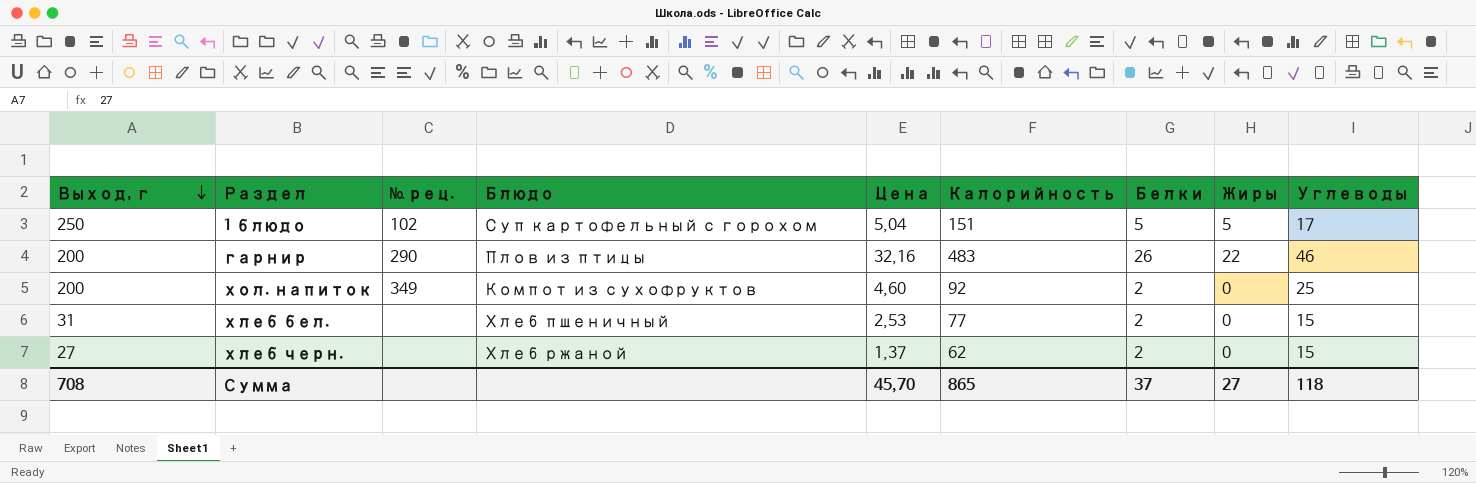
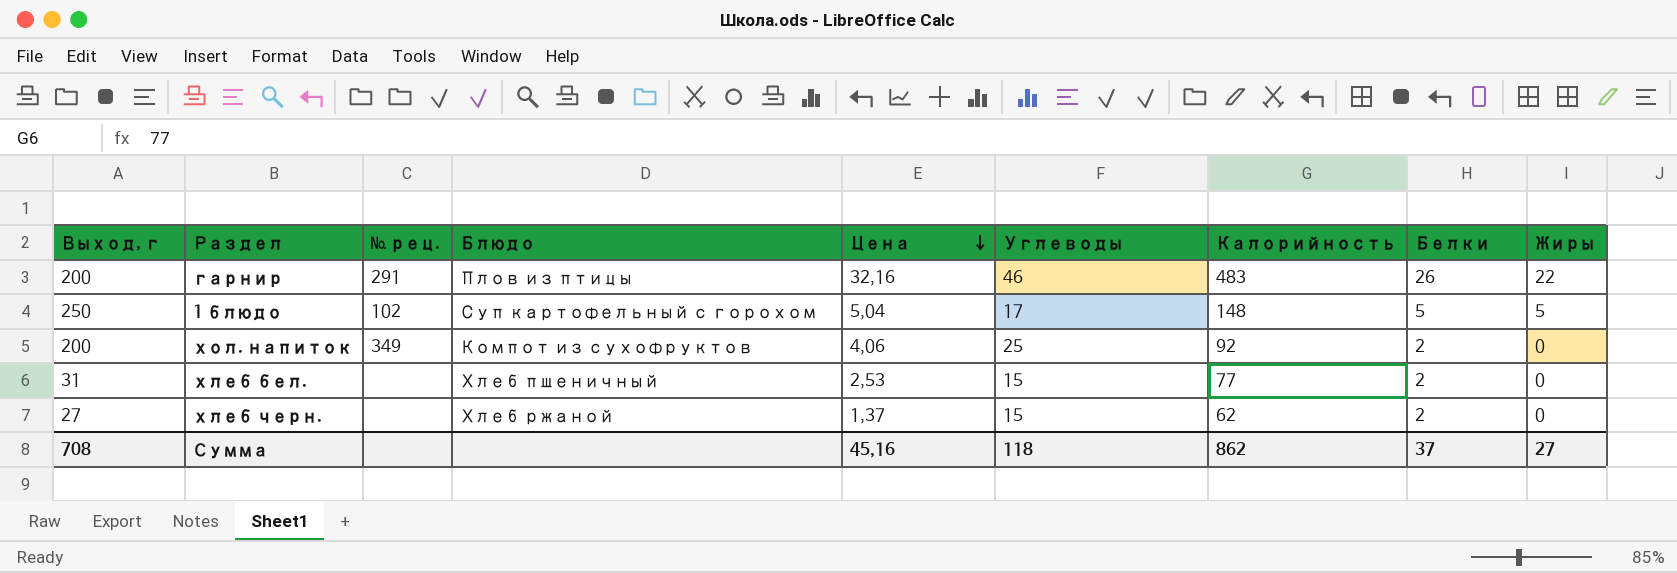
row order: Выход, г descending -> Цена descending
column Углеводы | position: 9 -> 6
гарнир | № рец.: 290 -> 291
1 блюдо | Калорийность: 151 -> 148
хол. напиток | Цена: 4,60 -> 4,06
Сумма | Цена: 45,70 -> 45,16
Сумма | Калорийность: 865 -> 862

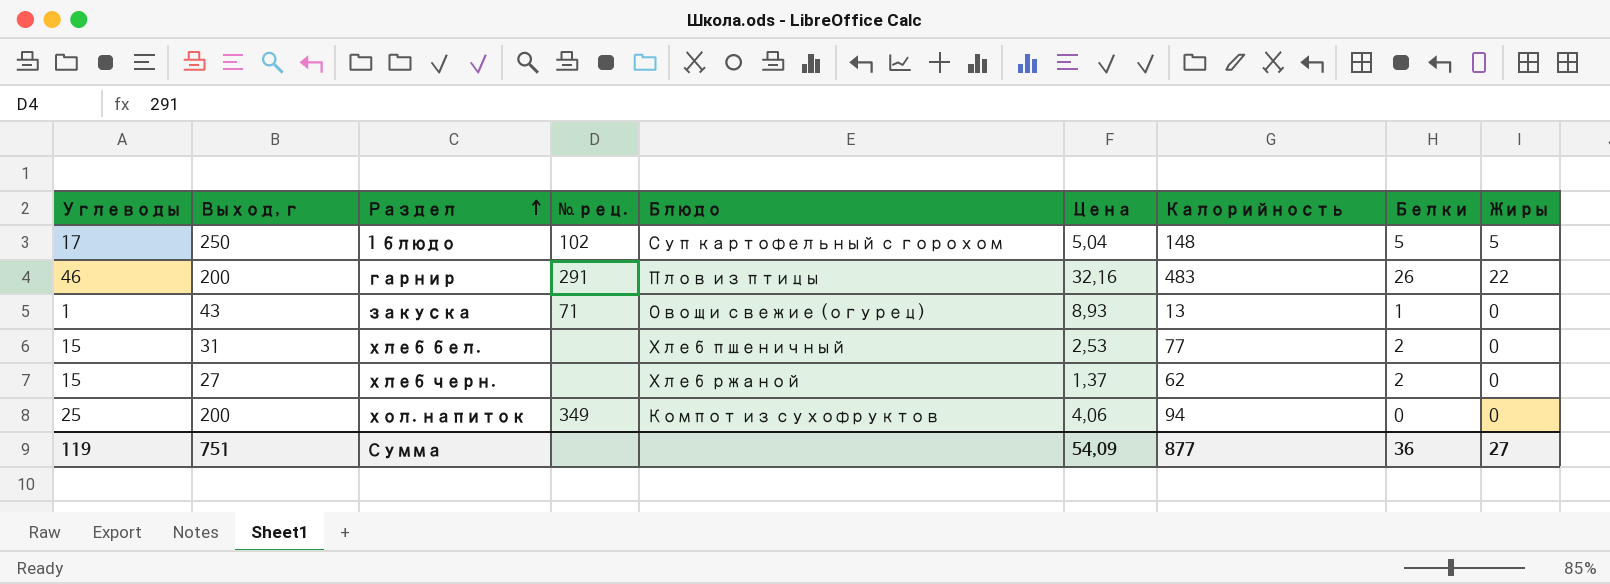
row order: Цена descending -> Раздел ascending
column Углеводы | position: 6 -> 1
row закуска: none -> 1 | 43 | 71 | Овощи свежие (огурец) | 8,93 | 13 | 1 | 0
хол. напиток | Калорийность: 92 -> 94
хол. напиток | Белки: 2 -> 0
Сумма | Углеводы: 118 -> 119
Сумма | Выход, г: 708 -> 751
Сумма | Цена: 45,16 -> 54,09
Сумма | Калорийность: 862 -> 877
Сумма | Белки: 37 -> 36

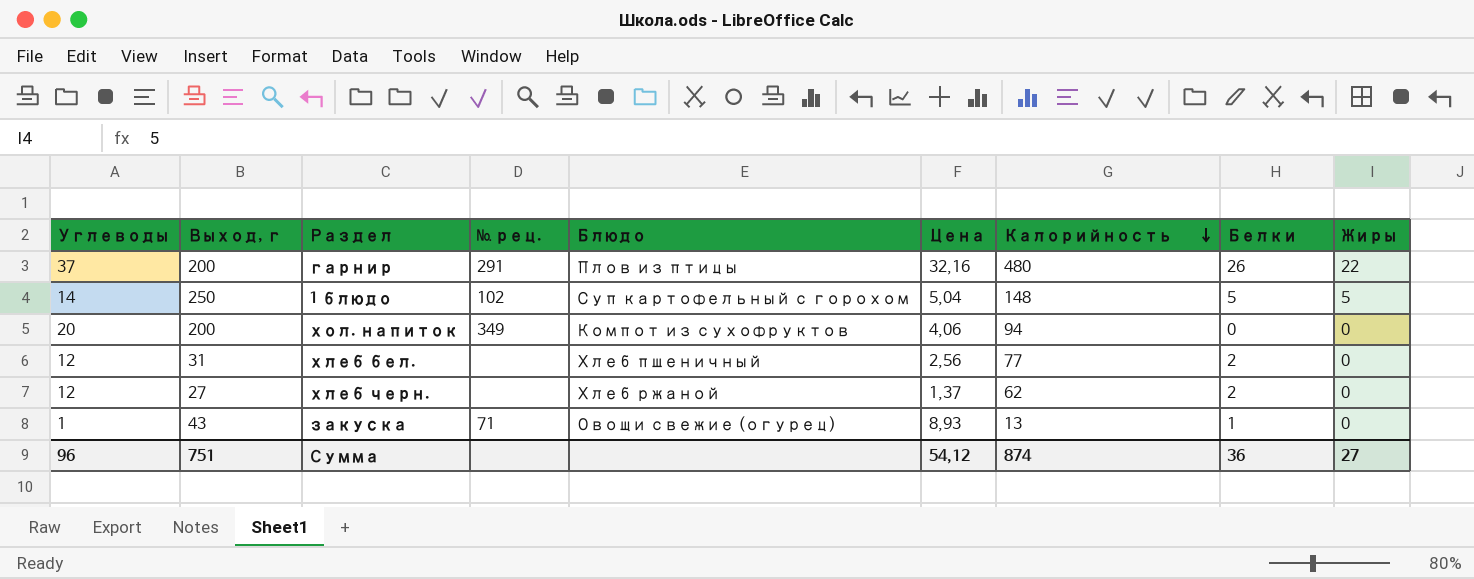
row order: Раздел ascending -> Калорийность descending
гарнир | Углеводы: 46 -> 37
гарнир | Калорийность: 483 -> 480
1 блюдо | Углеводы: 17 -> 14
хол. напиток | Углеводы: 25 -> 20
хлеб бел. | Углеводы: 15 -> 12
хлеб бел. | Цена: 2,53 -> 2,56
хлеб черн. | Углеводы: 15 -> 12
Сумма | Углеводы: 119 -> 96
Сумма | Цена: 54,09 -> 54,12
Сумма | Калорийность: 877 -> 874

